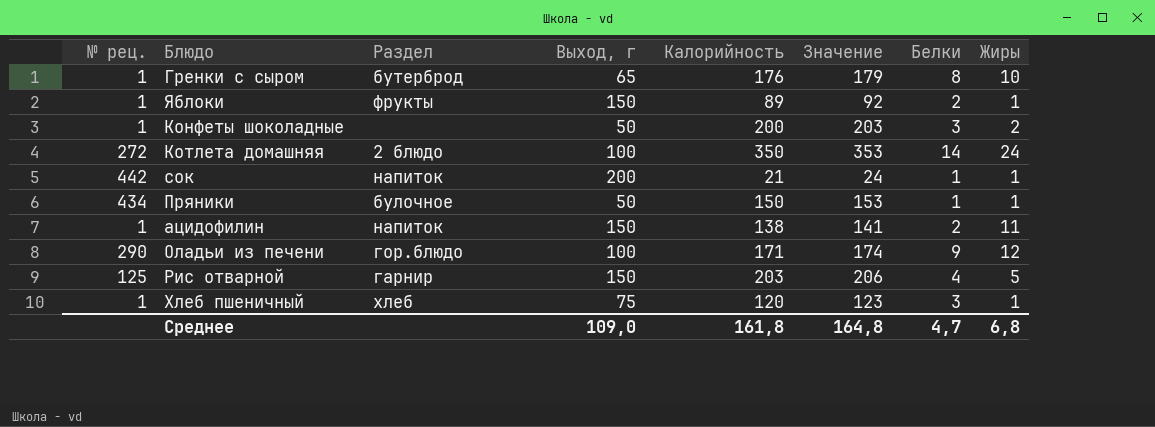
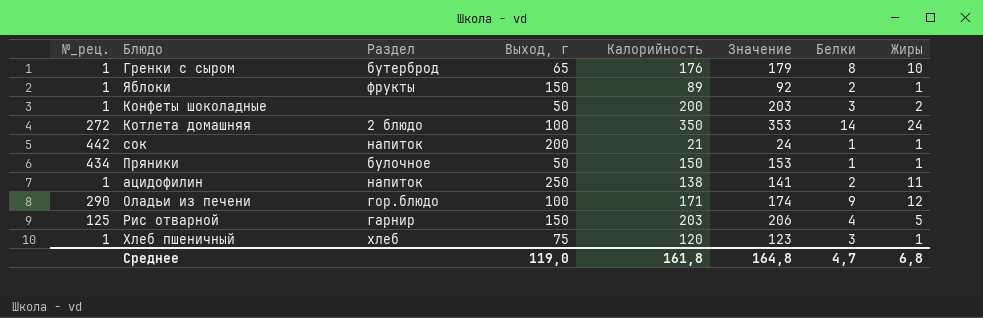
column name: № рец. -> №_рец.
ацидофилин | Выход, г: 150 -> 250
Среднее | Выход, г: 109,0 -> 119,0

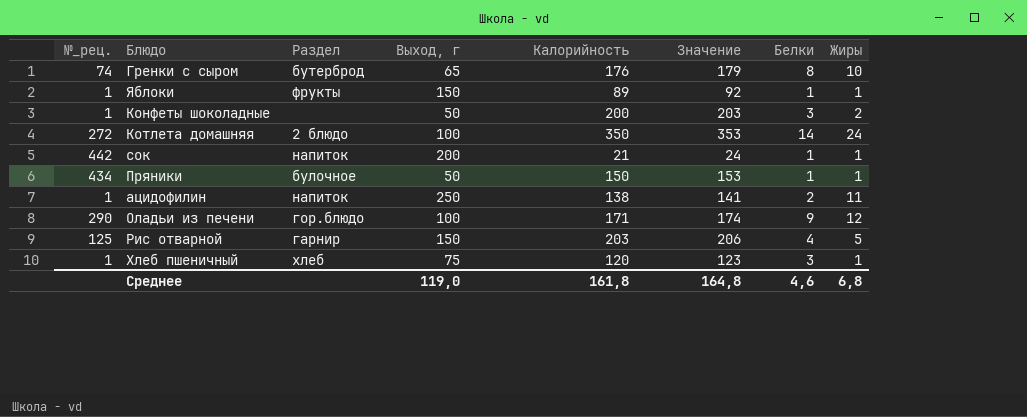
Гренки с сыром | №_рец.: 1 -> 74
Яблоки | Белки: 2 -> 1
Среднее | Белки: 4,7 -> 4,6

